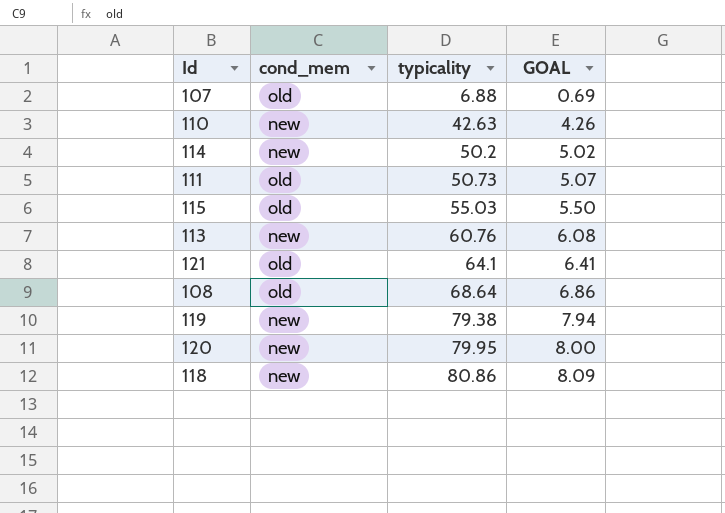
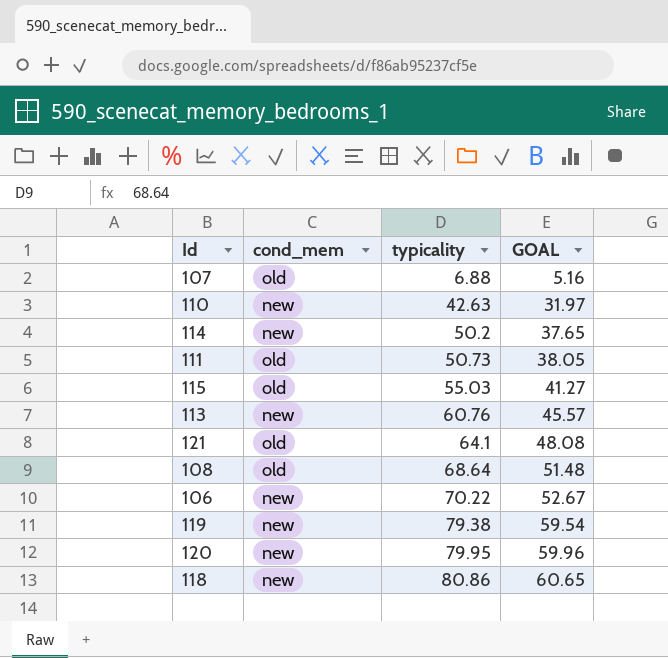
column GOAL | formula: [typicality] * 0.1 -> [typicality] * 0.75
row 106: none -> new | 70.22 | 52.67

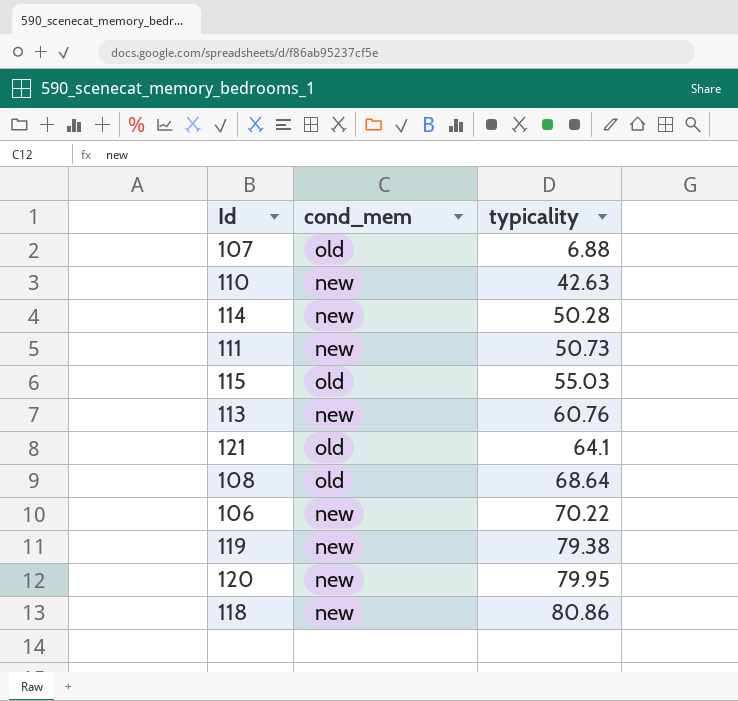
column GOAL | formula: [typicality] * 0.75 -> none
114 | typicality: 50.2 -> 50.28
111 | cond_mem: old -> new

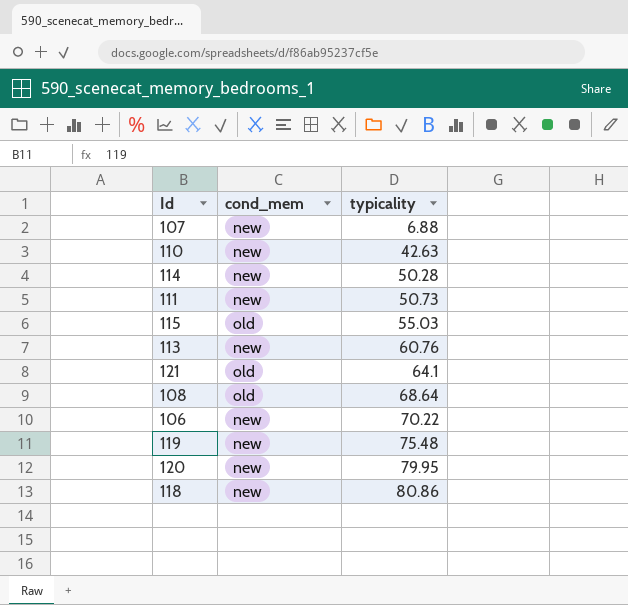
107 | cond_mem: old -> new
119 | typicality: 79.38 -> 75.48

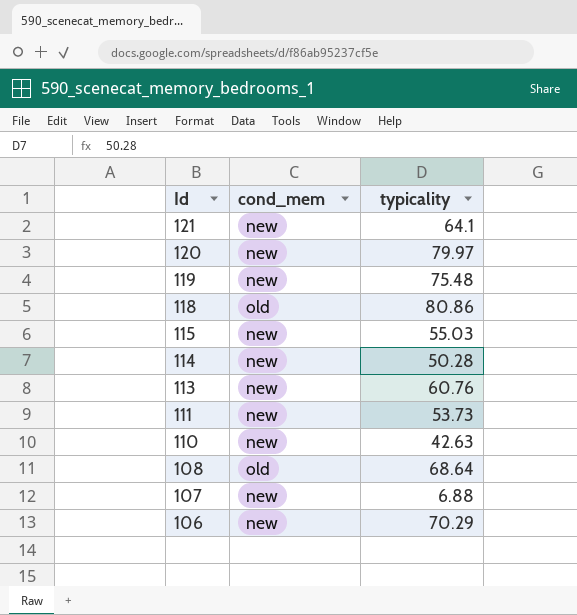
row order: typicality ascending -> Id descending
121 | cond_mem: old -> new
120 | typicality: 79.95 -> 79.97
118 | cond_mem: new -> old
115 | cond_mem: old -> new
111 | typicality: 50.73 -> 53.73
106 | typicality: 70.22 -> 70.29

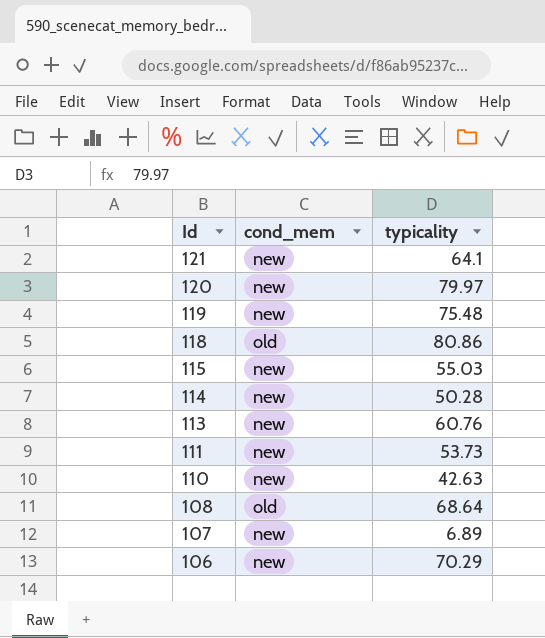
107 | typicality: 6.88 -> 6.89

